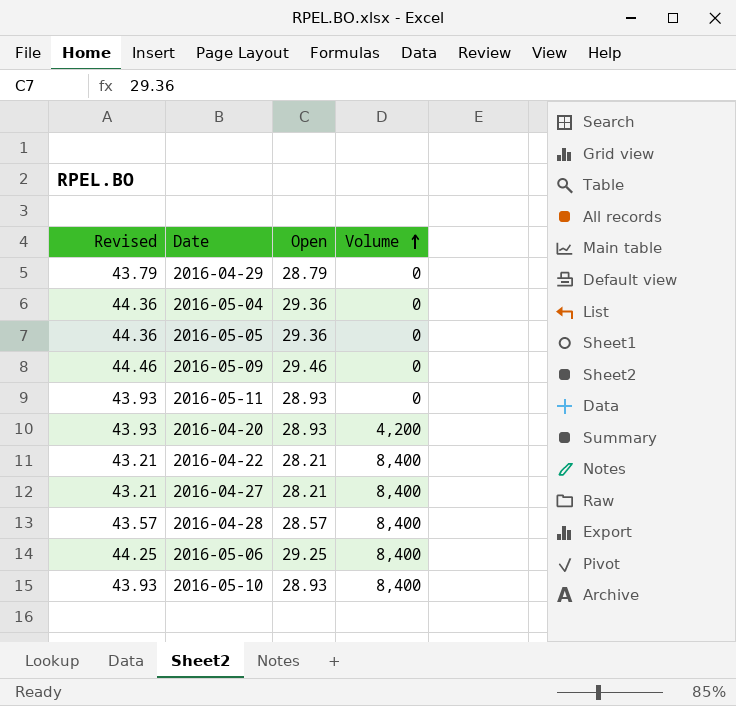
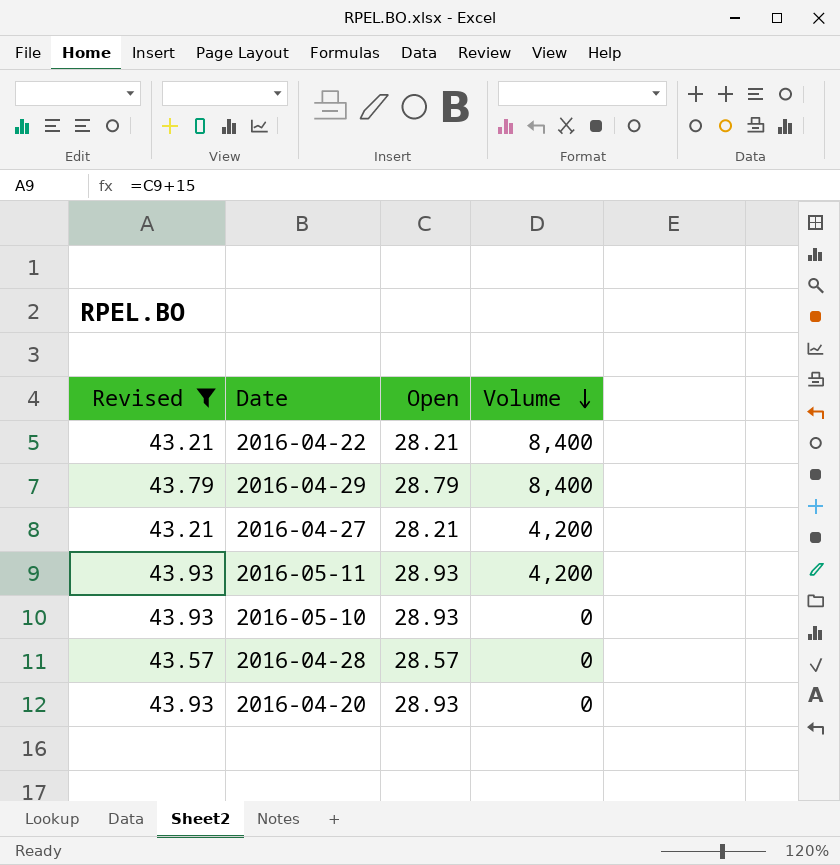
filter: none -> Revised <= 43.93
row order: Volume ascending -> Volume descending
2016-04-29 | Volume: 0 -> 8,400
2016-04-27 | Volume: 8,400 -> 4,200
2016-05-11 | Volume: 0 -> 4,200
2016-05-10 | Volume: 8,400 -> 0
2016-04-28 | Volume: 8,400 -> 0
2016-04-20 | Volume: 4,200 -> 0

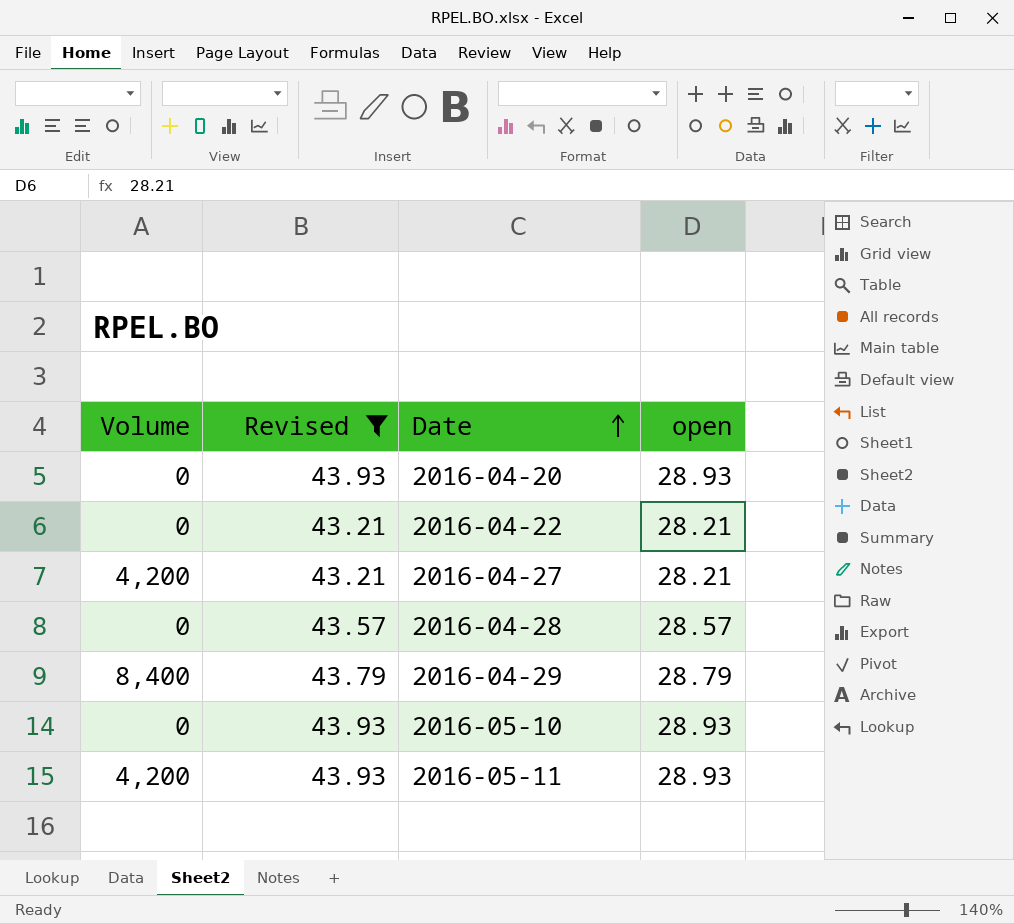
row order: Volume descending -> Date ascending
column Volume | position: 4 -> 1
column name: Open -> open
2016-04-22 | Volume: 8,400 -> 0

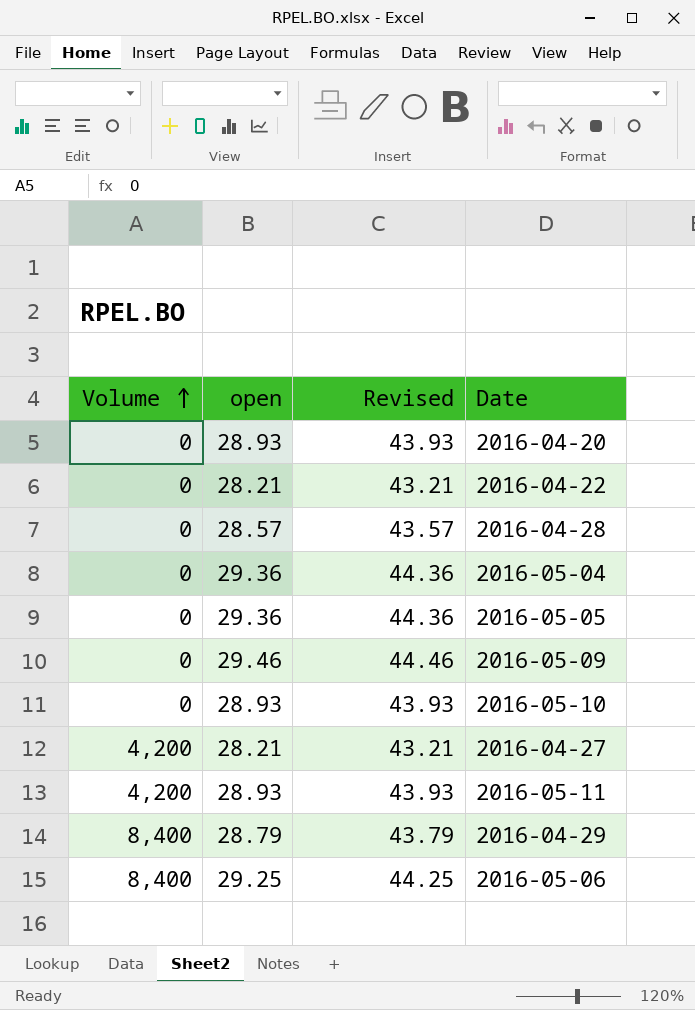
filter: Revised <= 43.93 -> none
row order: Date ascending -> Volume ascending
column open | position: 4 -> 2

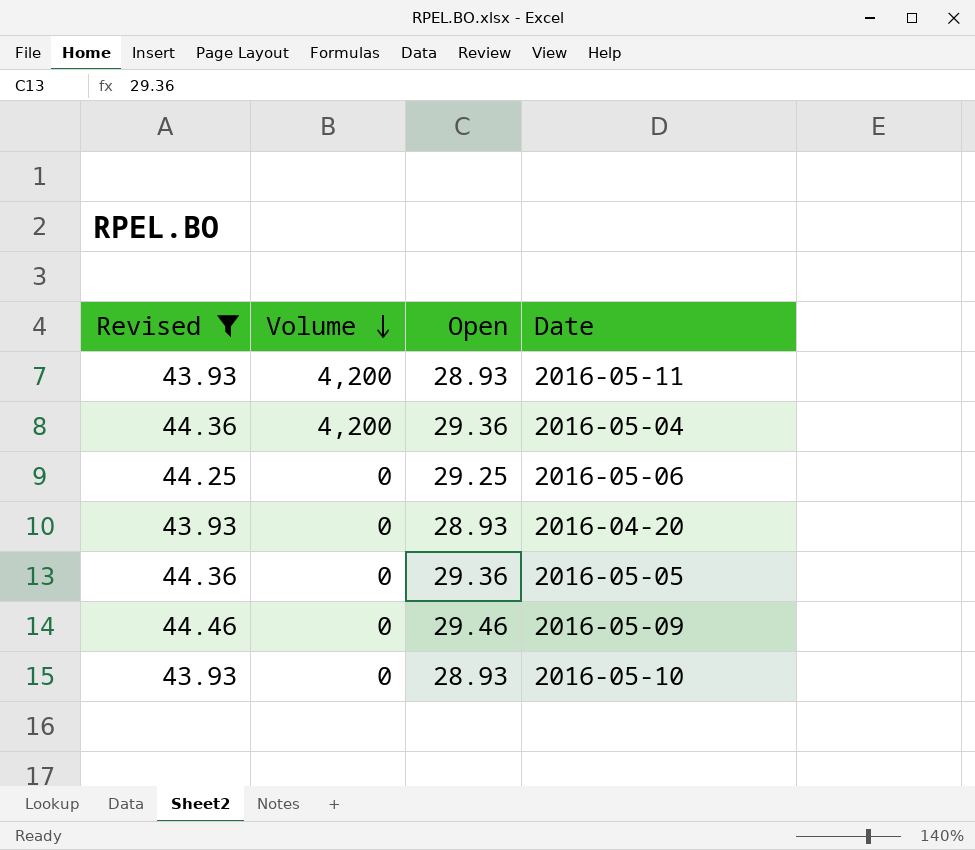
filter: none -> Revised >= 43.93
row order: Volume ascending -> Volume descending
column Revised | position: 3 -> 1
column name: open -> Open
2016-05-04 | Volume: 0 -> 4,200
2016-05-06 | Volume: 8,400 -> 0

